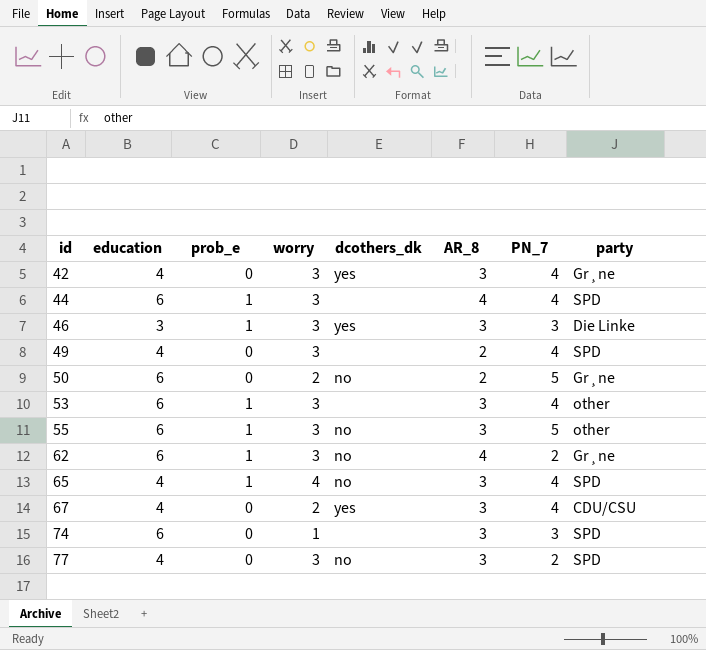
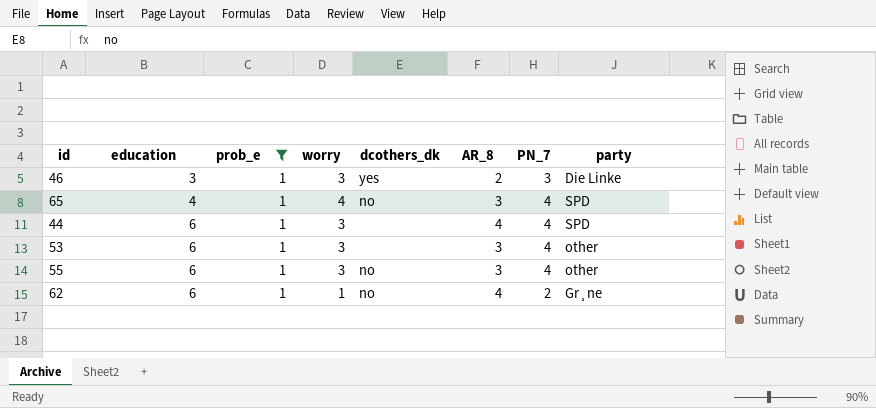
filter: none -> prob_e = 1
row order: id ascending -> education ascending
46 | AR_8: 3 -> 2
55 | PN_7: 5 -> 4
62 | worry: 3 -> 1

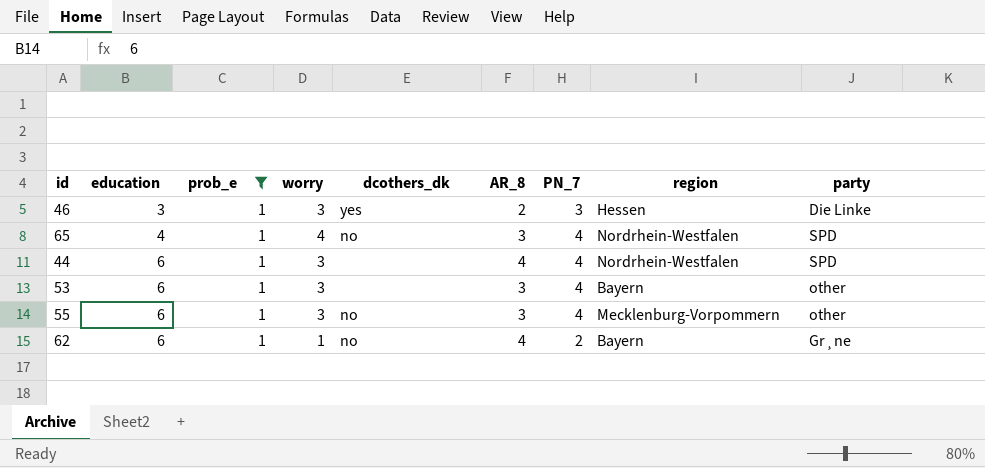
column region | position: none -> 8

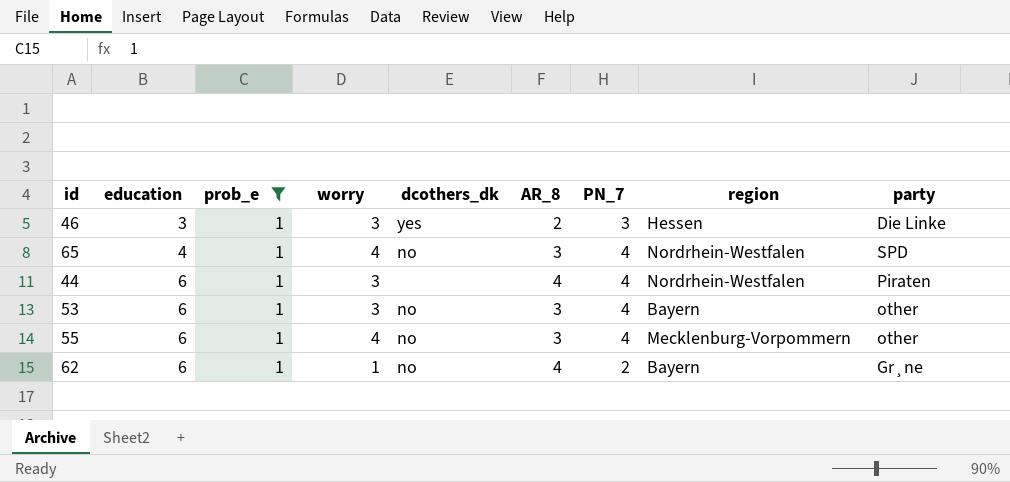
44 | party: SPD -> Piraten
53 | dcothers_dk: none -> no
55 | worry: 3 -> 4

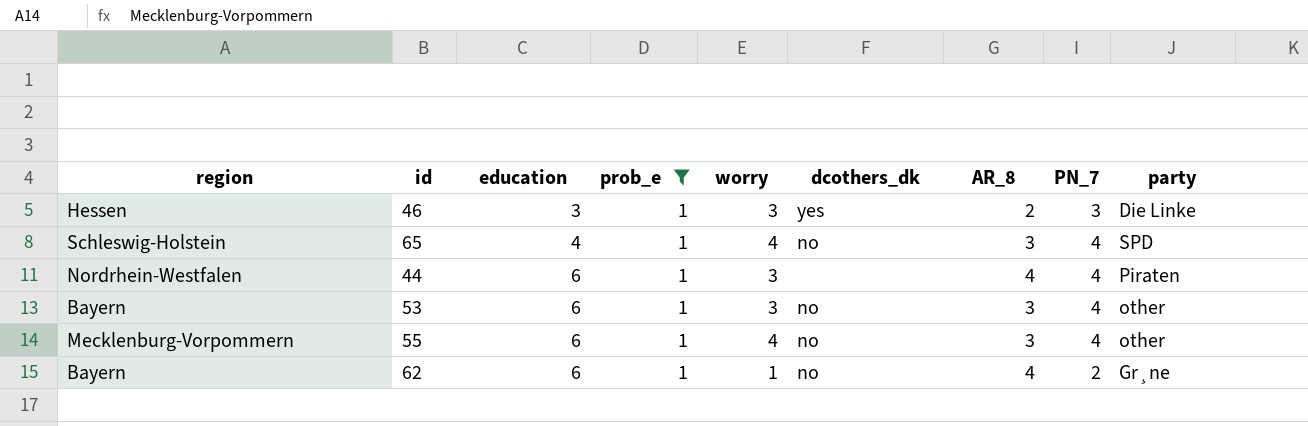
column region | position: 8 -> 1
65 | region: Nordrhein-Westfalen -> Schleswig-Holstein

